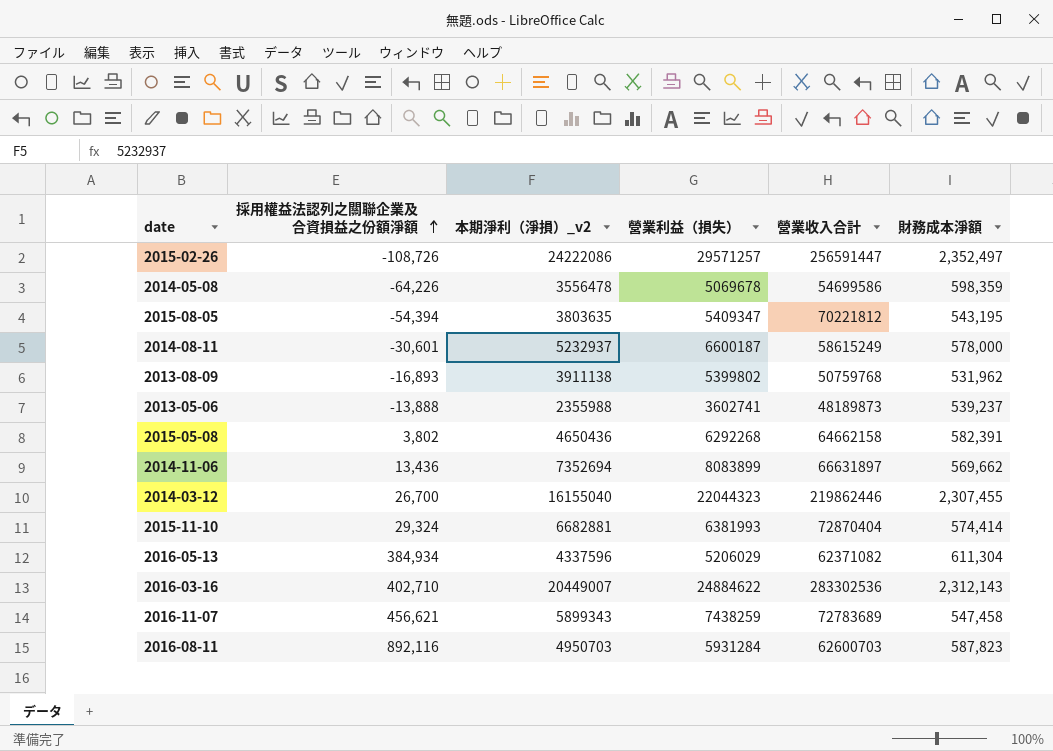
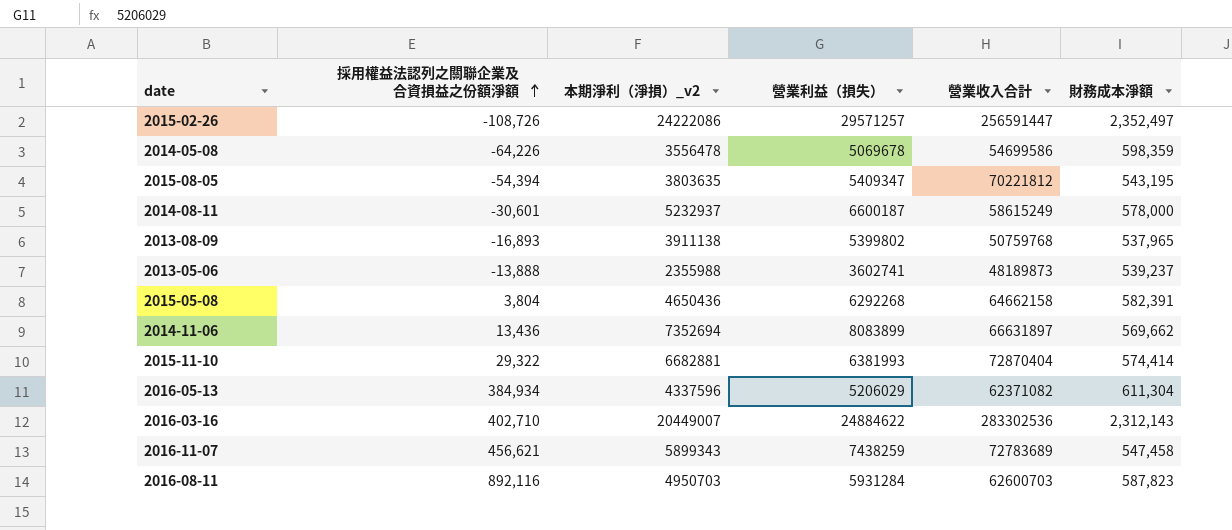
row 2014-03-12: 26,700 | 16155040 | 22044323 | 219862446 | 2,307,455 -> none
2013-08-09 | 財務成本淨額: 531,962 -> 537,965
2015-05-08 | 採用權益法認列之關聯企業及合資損益之份額淨額: 3,802 -> 3,804
2015-11-10 | 採用權益法認列之關聯企業及合資損益之份額淨額: 29,324 -> 29,322

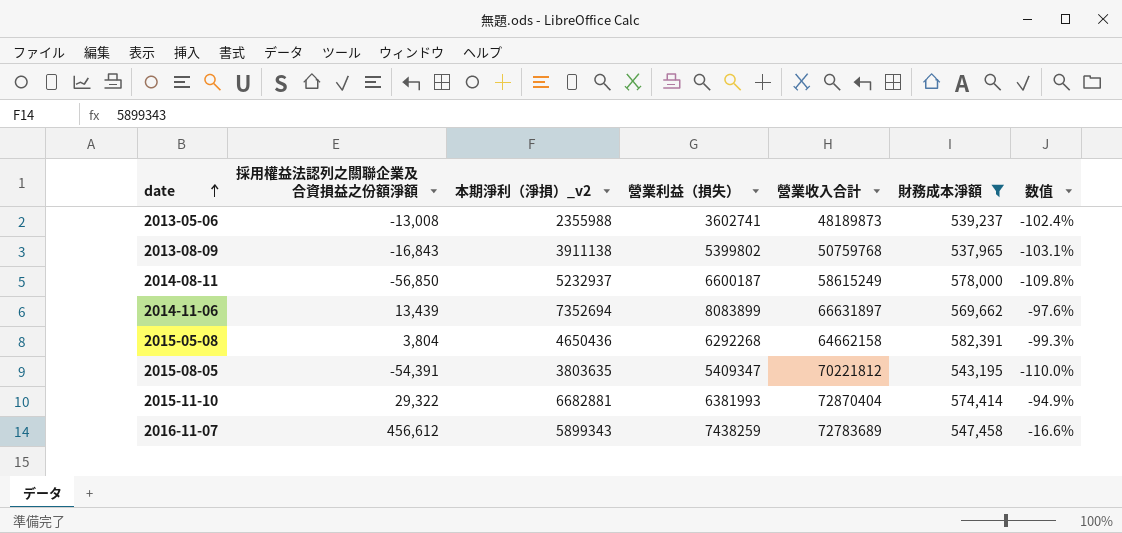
filter: none -> 財務成本淨額 <= 582,391
row order: 採用權益法認列之關聯企業及合資損益之份額淨額 ascending -> date ascending
column 数值 | formula: none -> ([採用權益法認列之關聯企業及合資損益之份額淨額] - [財務成本淨額]) / [財務成本淨額]
2013-05-06 | 採用權益法認列之關聯企業及合資損益之份額淨額: -13,888 -> -13,008
2013-08-09 | 採用權益法認列之關聯企業及合資損益之份額淨額: -16,893 -> -16,843
2014-08-11 | 採用權益法認列之關聯企業及合資損益之份額淨額: -30,601 -> -56,850
2014-11-06 | 採用權益法認列之關聯企業及合資損益之份額淨額: 13,436 -> 13,439
2015-08-05 | 採用權益法認列之關聯企業及合資損益之份額淨額: -54,394 -> -54,391
2016-11-07 | 採用權益法認列之關聯企業及合資損益之份額淨額: 456,621 -> 456,612

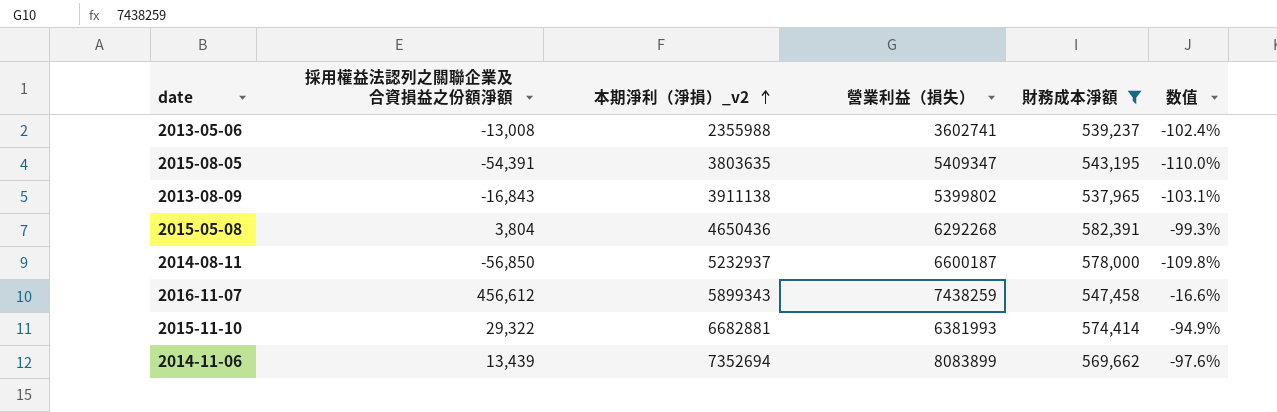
row order: date ascending -> 本期淨利（淨損）_v2 ascending
column 營業收入合計 | position: 5 -> none

